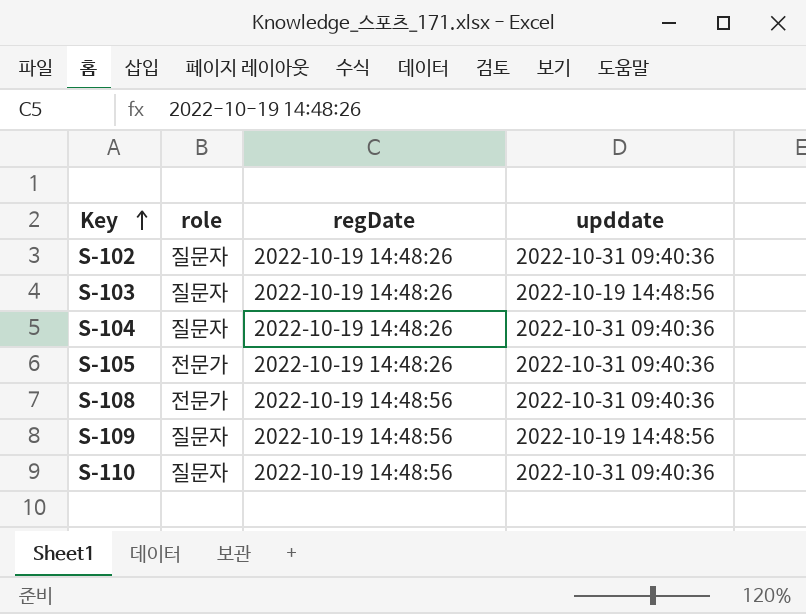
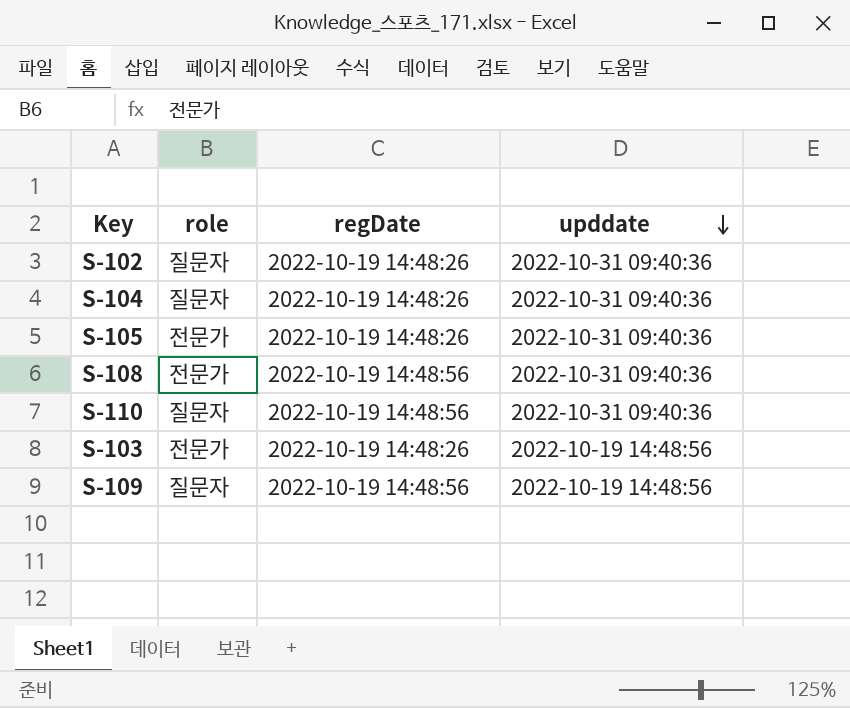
row order: Key ascending -> upddate descending
S-103 | role: 질문자 -> 전문가

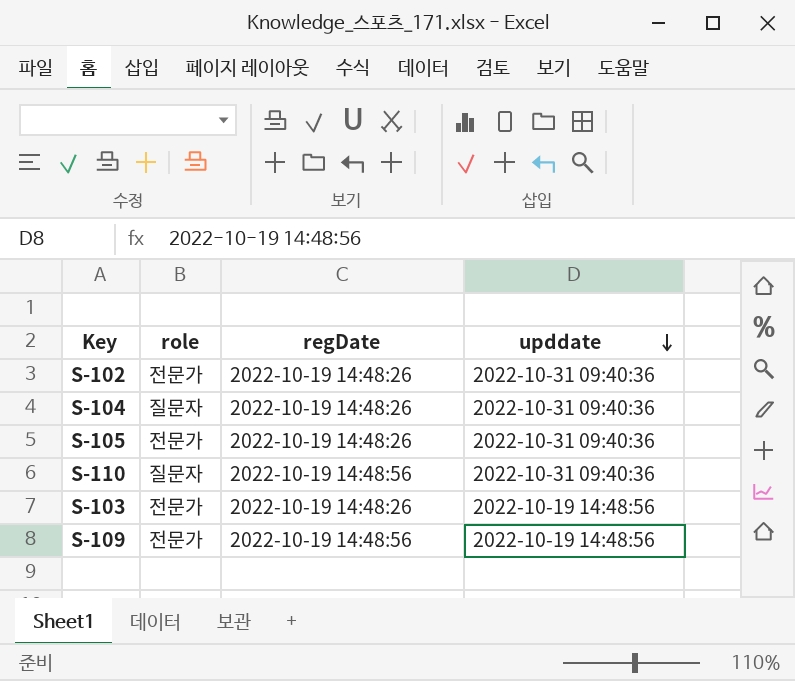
row S-108: 전문가 | 2022-10-19 14:48:56 | 2022-10-31 09:40:36 -> none
S-102 | role: 질문자 -> 전문가
S-109 | role: 질문자 -> 전문가

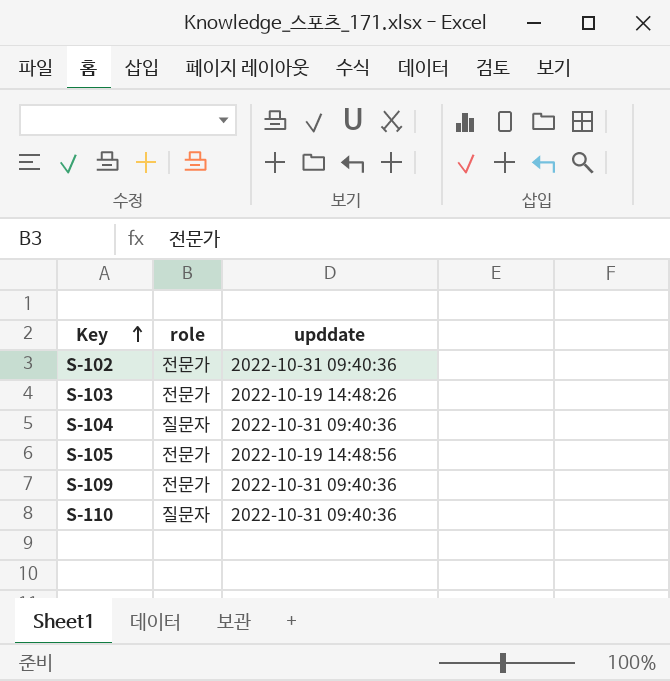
row order: upddate descending -> Key ascending
column regDate | position: 3 -> none
S-103 | upddate: 2022-10-19 14:48:56 -> 2022-10-19 14:48:26
S-105 | upddate: 2022-10-31 09:40:36 -> 2022-10-19 14:48:56
S-109 | upddate: 2022-10-19 14:48:56 -> 2022-10-31 09:40:36

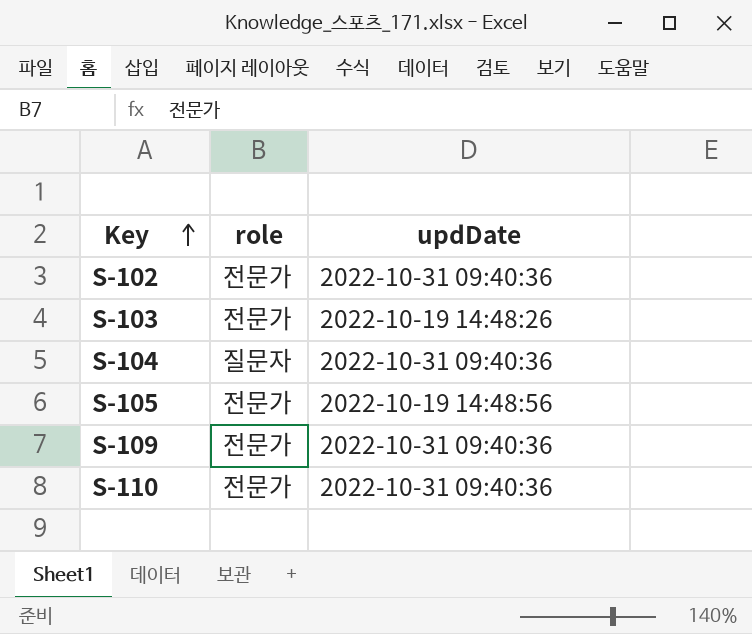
column name: upddate -> updDate
S-110 | role: 질문자 -> 전문가

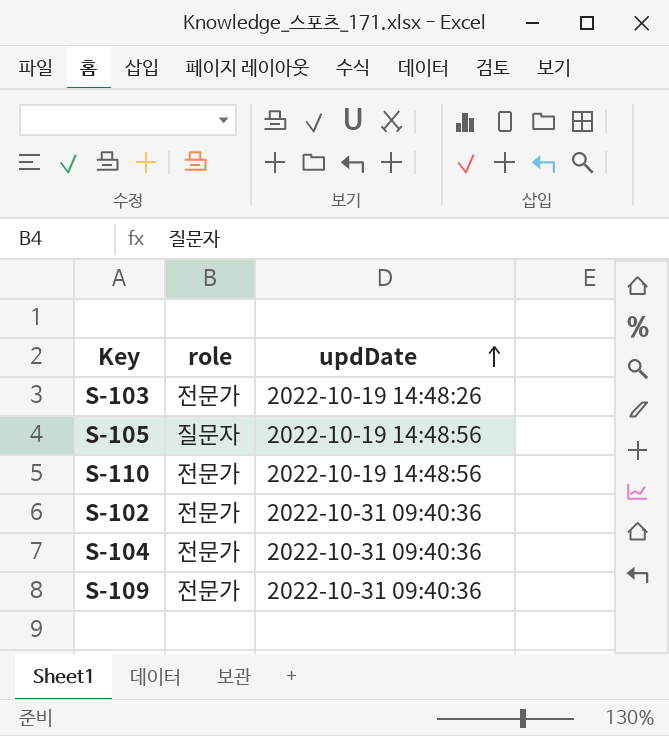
row order: Key ascending -> updDate ascending
S-105 | role: 전문가 -> 질문자
S-110 | updDate: 2022-10-31 09:40:36 -> 2022-10-19 14:48:56
S-104 | role: 질문자 -> 전문가

